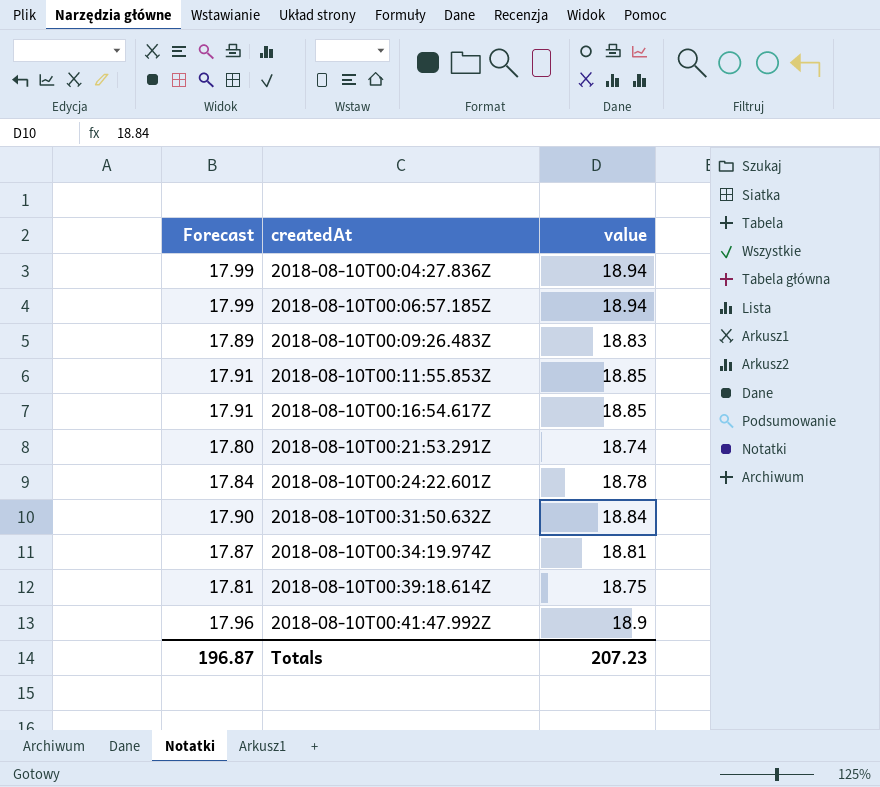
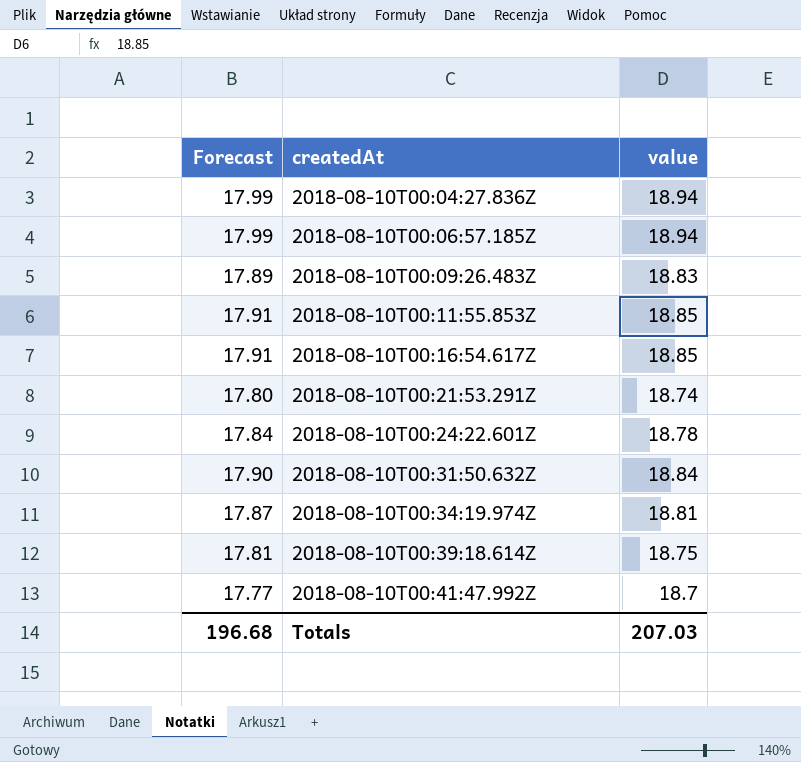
2018-08-10T00:41:47.992Z | Forecast: 17.96 -> 17.77
2018-08-10T00:41:47.992Z | value: 18.9 -> 18.7
Totals | Forecast: 196.87 -> 196.68
Totals | value: 207.23 -> 207.03

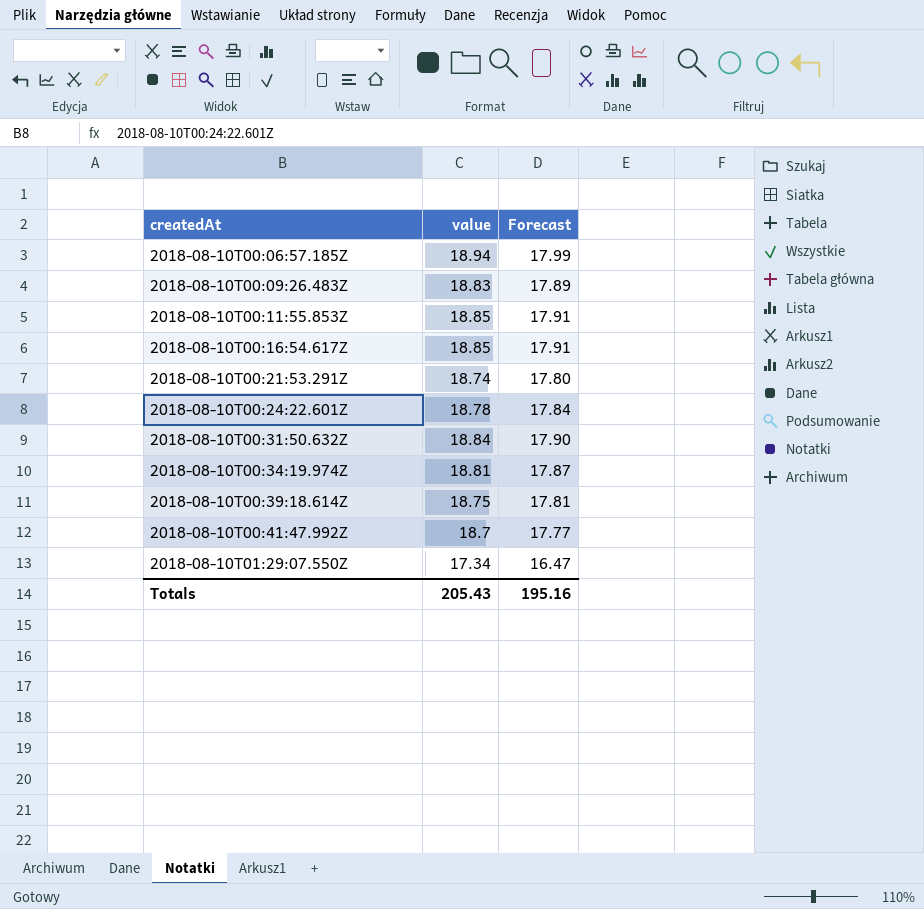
column Forecast | position: 1 -> 3
row 2018-08-10T00:04:27.836Z: 17.99 | 18.94 -> none
row 2018-08-10T01:29:07.550Z: none -> 17.34 | 16.47
Totals | value: 207.03 -> 205.43
Totals | Forecast: 196.68 -> 195.16

